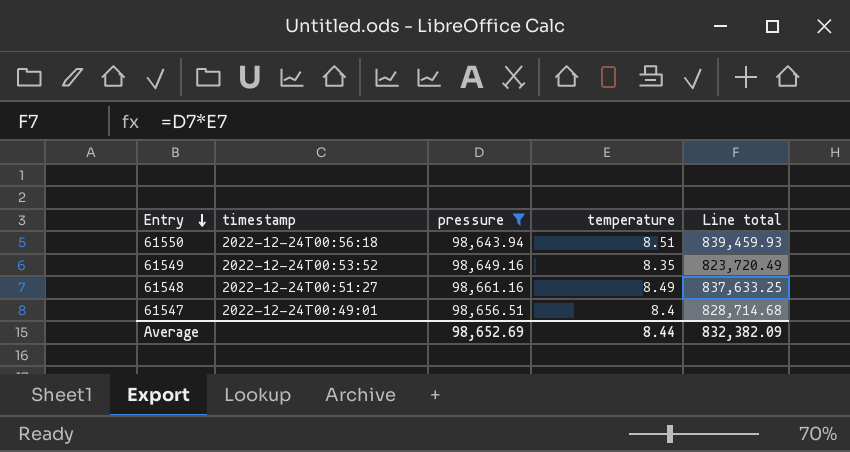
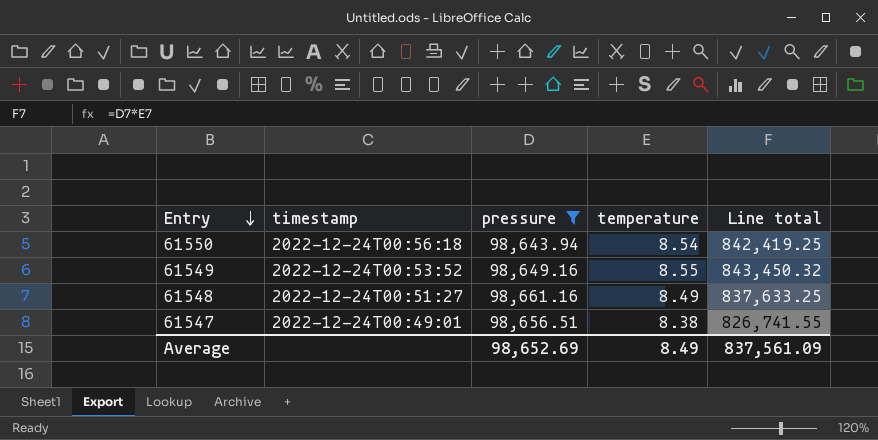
61550 | temperature: 8.51 -> 8.54
61550 | Line total: 839,459.93 -> 842,419.25
61549 | temperature: 8.35 -> 8.55
61549 | Line total: 823,720.49 -> 843,450.32
61547 | temperature: 8.4 -> 8.38
61547 | Line total: 828,714.68 -> 826,741.55
Average | temperature: 8.44 -> 8.49
Average | Line total: 832,382.09 -> 837,561.09

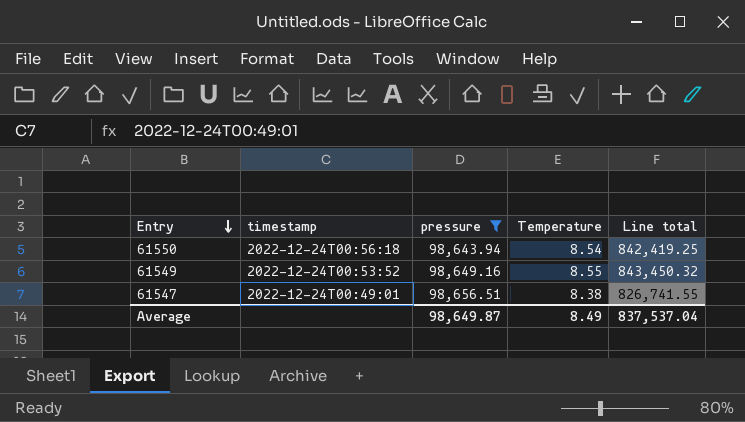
column name: temperature -> Temperature
row 61548: 2022-12-24T00:51:27 | 98,661.16 | 8.49 | 837,633.25 -> none
Average | pressure: 98,652.69 -> 98,649.87
Average | Line total: 837,561.09 -> 837,537.04

